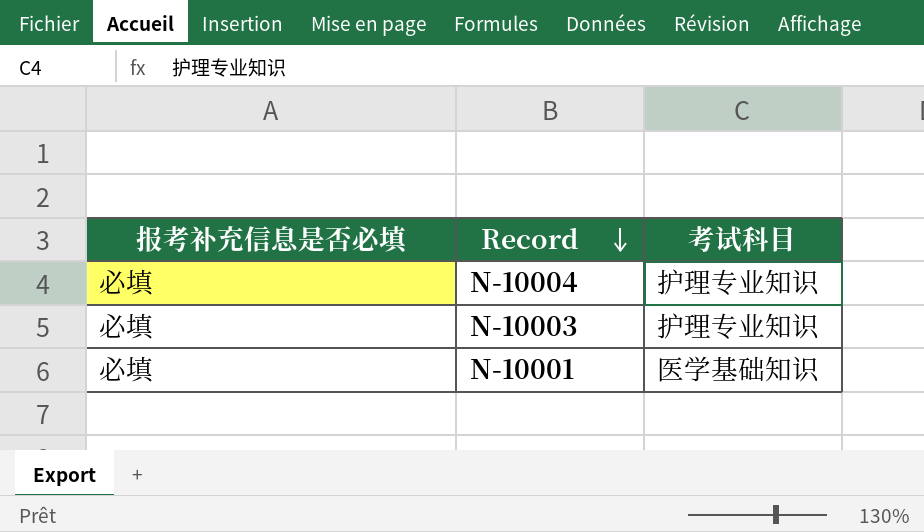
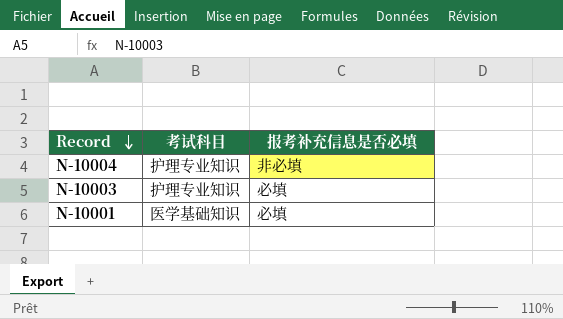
column 报考补充信息是否必填 | position: 1 -> 3
N-10004 | 报考补充信息是否必填: 必填 -> 非必填

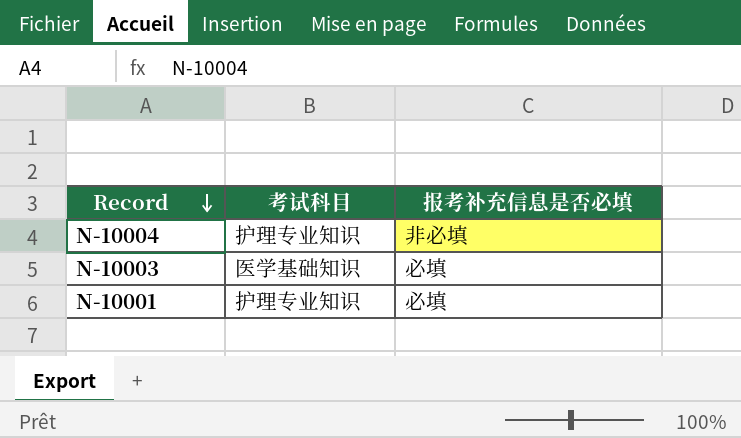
N-10003 | 考试科目: 护理专业知识 -> 医学基础知识
N-10001 | 考试科目: 医学基础知识 -> 护理专业知识

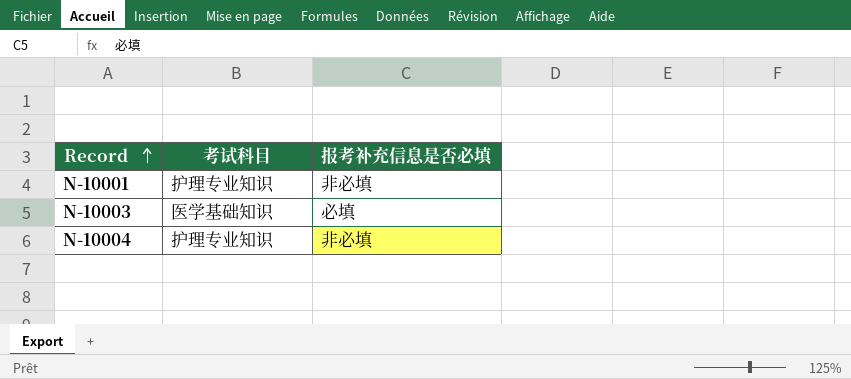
row order: Record descending -> Record ascending
N-10001 | 报考补充信息是否必填: 必填 -> 非必填

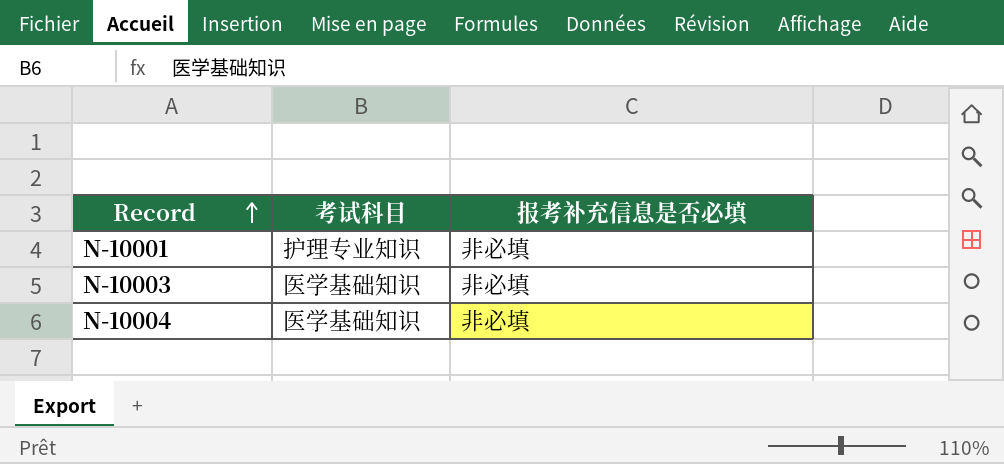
N-10003 | 报考补充信息是否必填: 必填 -> 非必填
N-10004 | 考试科目: 护理专业知识 -> 医学基础知识

